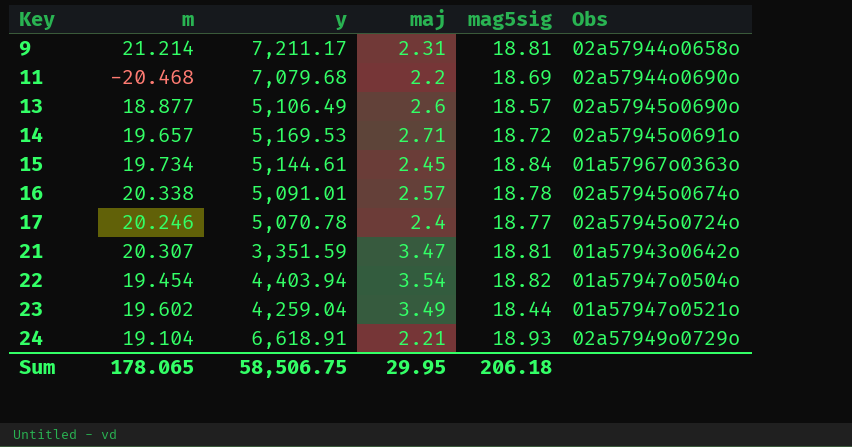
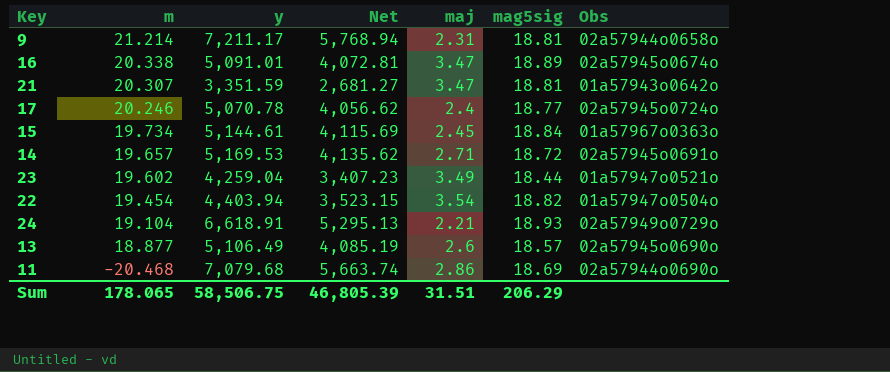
row order: Key ascending -> m descending
column Net | formula: none -> [y] * 0.8
16 | maj: 2.57 -> 3.47
16 | mag5sig: 18.78 -> 18.89
11 | maj: 2.2 -> 2.86
Sum | maj: 29.95 -> 31.51
Sum | mag5sig: 206.18 -> 206.29

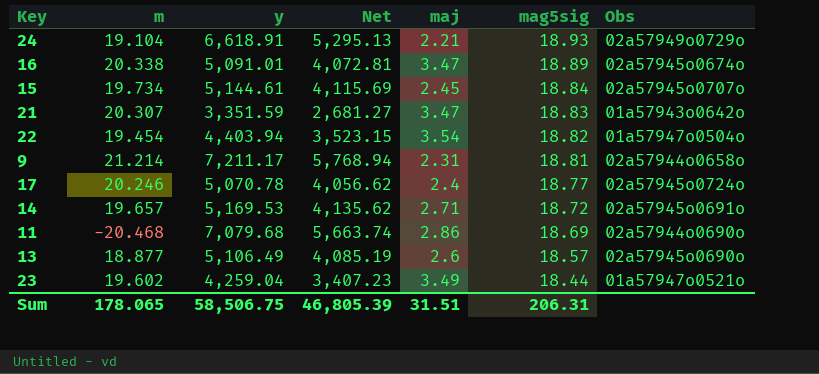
row order: m descending -> mag5sig descending
15 | Obs: 01a57967o0363o -> 02a57945o0707o
21 | mag5sig: 18.81 -> 18.83
Sum | mag5sig: 206.29 -> 206.31

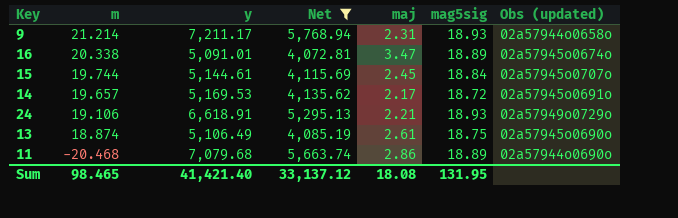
filter: none -> Net >= 4,072.81
row order: mag5sig descending -> m descending
column name: Obs -> Obs (updated)
9 | mag5sig: 18.81 -> 18.93
15 | m: 19.734 -> 19.744
14 | maj: 2.71 -> 2.17
24 | m: 19.104 -> 19.106
13 | m: 18.877 -> 18.874
13 | maj: 2.6 -> 2.61
13 | mag5sig: 18.57 -> 18.75
11 | mag5sig: 18.69 -> 18.89
Sum | m: 178.065 -> 98.465
Sum | y: 58,506.75 -> 41,421.40
Sum | Net: 46,805.39 -> 33,137.12
Sum | maj: 31.51 -> 18.08
Sum | mag5sig: 206.31 -> 131.95

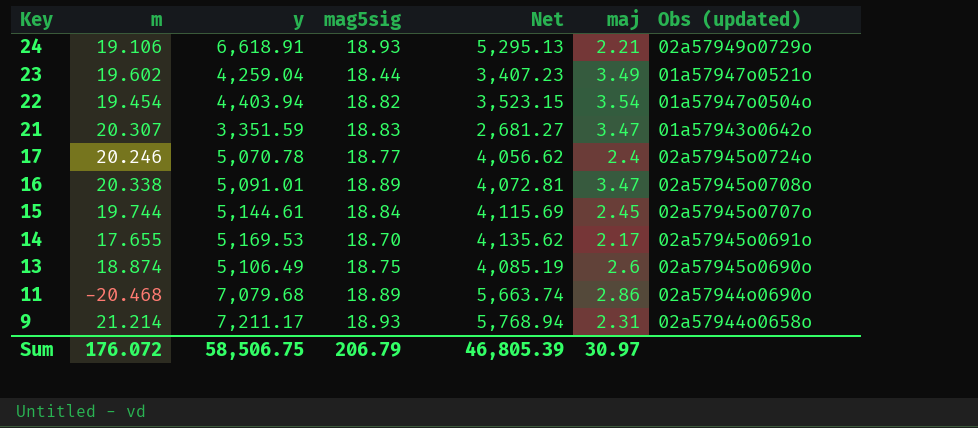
filter: Net >= 4,072.81 -> none
row order: m descending -> Key descending
column mag5sig | position: 6 -> 4
16 | Obs (updated): 02a57945o0674o -> 02a57945o0708o
14 | m: 19.657 -> 17.655
14 | mag5sig: 18.72 -> 18.70
13 | maj: 2.61 -> 2.6
Sum | m: 98.465 -> 176.072
Sum | y: 41,421.40 -> 58,506.75
Sum | mag5sig: 131.95 -> 206.79
Sum | Net: 33,137.12 -> 46,805.39
Sum | maj: 18.08 -> 30.97

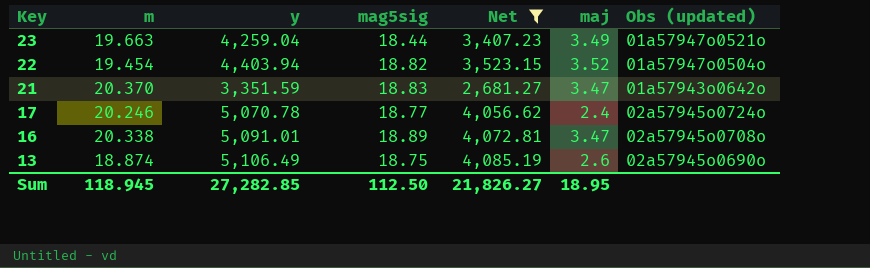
filter: none -> Net <= 4,085.19
23 | m: 19.602 -> 19.663
22 | maj: 3.54 -> 3.52
21 | m: 20.307 -> 20.370
Sum | m: 176.072 -> 118.945
Sum | y: 58,506.75 -> 27,282.85
Sum | mag5sig: 206.79 -> 112.50
Sum | Net: 46,805.39 -> 21,826.27
Sum | maj: 30.97 -> 18.95

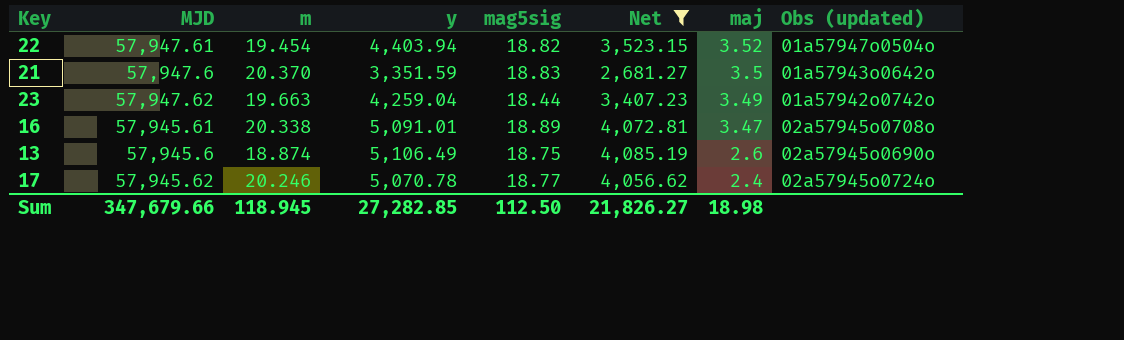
row order: Key descending -> maj descending
column MJD | position: none -> 2
21 | maj: 3.47 -> 3.5
23 | Obs (updated): 01a57947o0521o -> 01a57942o0742o
Sum | maj: 18.95 -> 18.98

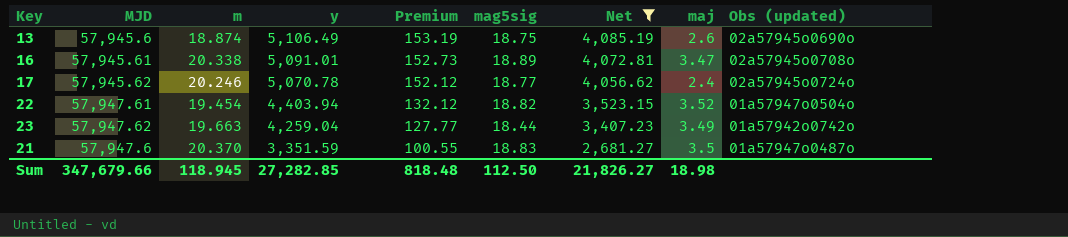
row order: maj descending -> y descending
column Premium | formula: none -> [y] * 0.03
21 | Obs (updated): 01a57943o0642o -> 01a57947o0487o

